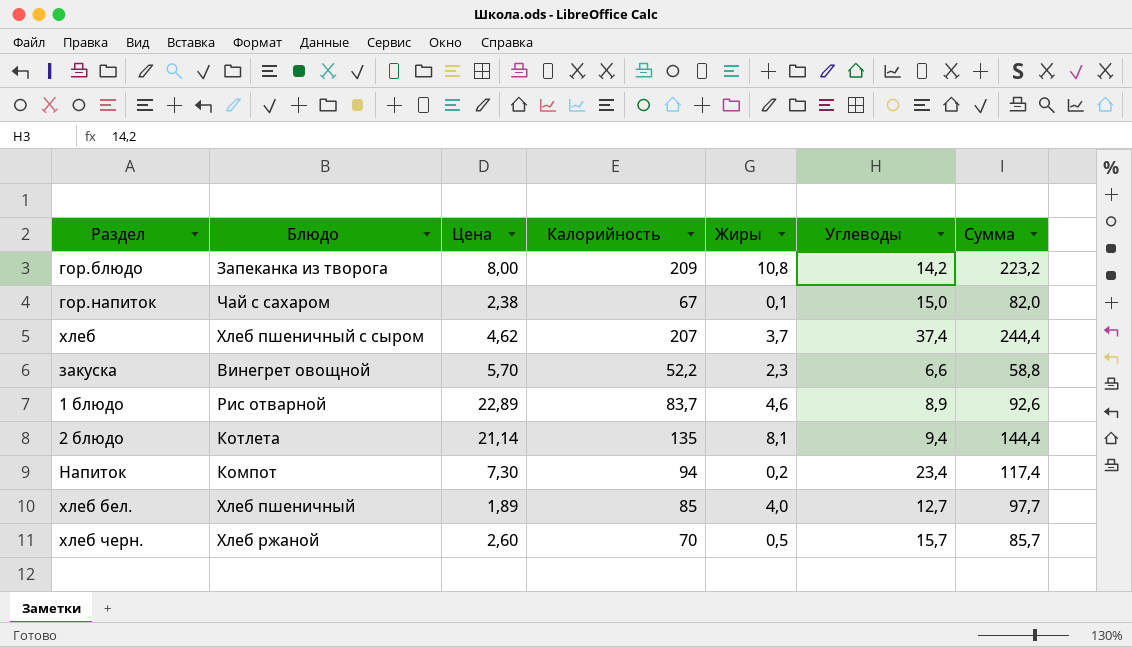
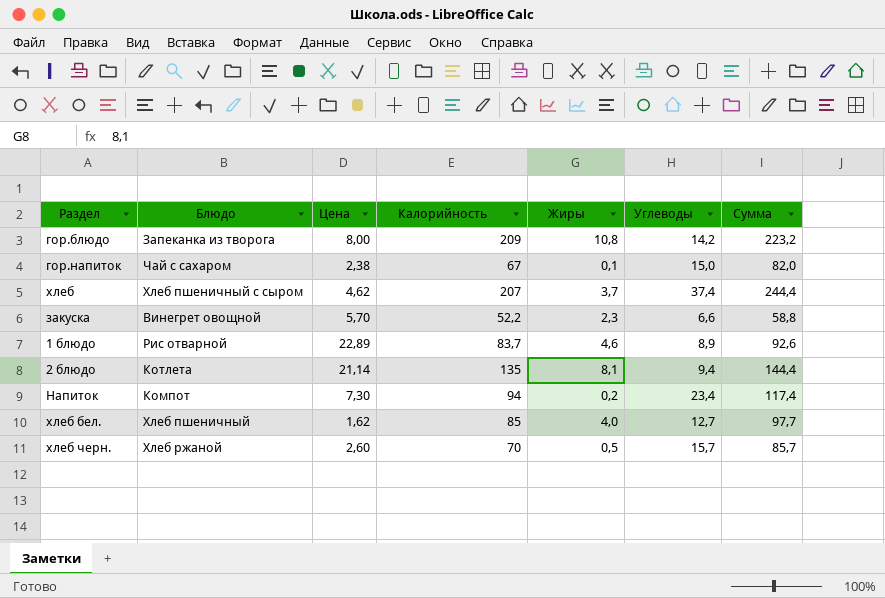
хлеб бел. | Цена: 1,89 -> 1,62

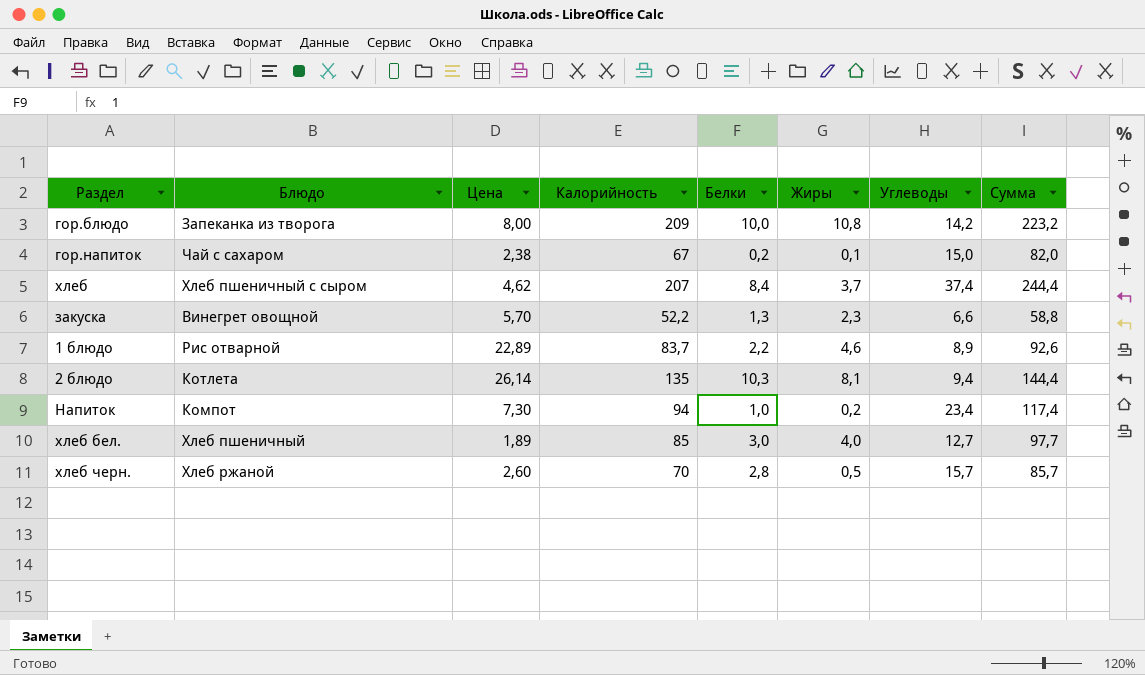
column Белки | position: none -> 5
2 блюдо | Цена: 21,14 -> 26,14
хлеб бел. | Цена: 1,62 -> 1,89

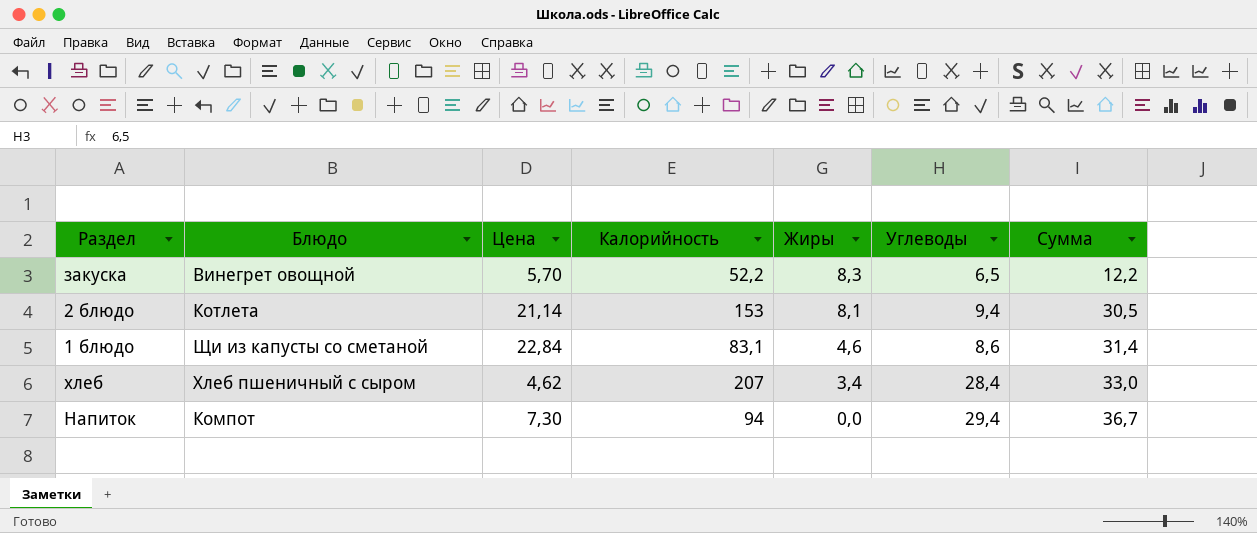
row order: none -> Жиры descending
column Белки | position: 5 -> none
column Сумма | formula: [Калорийность] + [Углеводы] -> [Цена] + [Углеводы]
row гор.блюдо: Запеканка из творога | 8,00 | 209 | 10,0 | 10,8 | 14,2 | 223,2 -> none
row гор.напиток: Чай с сахаром | 2,38 | 67 | 0,2 | 0,1 | 15,0 | 82,0 -> none
row хлеб бел.: Хлеб пшеничный | 1,89 | 85 | 3,0 | 4,0 | 12,7 | 97,7 -> none
row хлеб черн.: Хлеб ржаной | 2,60 | 70 | 2,8 | 0,5 | 15,7 | 85,7 -> none
закуска | Жиры: 2,3 -> 8,3
закуска | Углеводы: 6,6 -> 6,5
2 блюдо | Цена: 26,14 -> 21,14
2 блюдо | Калорийность: 135 -> 153
1 блюдо | Блюдо: Рис отварной -> Щи из капусты со сметаной
1 блюдо | Цена: 22,89 -> 22,84
1 блюдо | Калорийность: 83,7 -> 83,1
1 блюдо | Углеводы: 8,9 -> 8,6
хлеб | Жиры: 3,7 -> 3,4
хлеб | Углеводы: 37,4 -> 28,4
Напиток | Жиры: 0,2 -> 0,0
Напиток | Углеводы: 23,4 -> 29,4

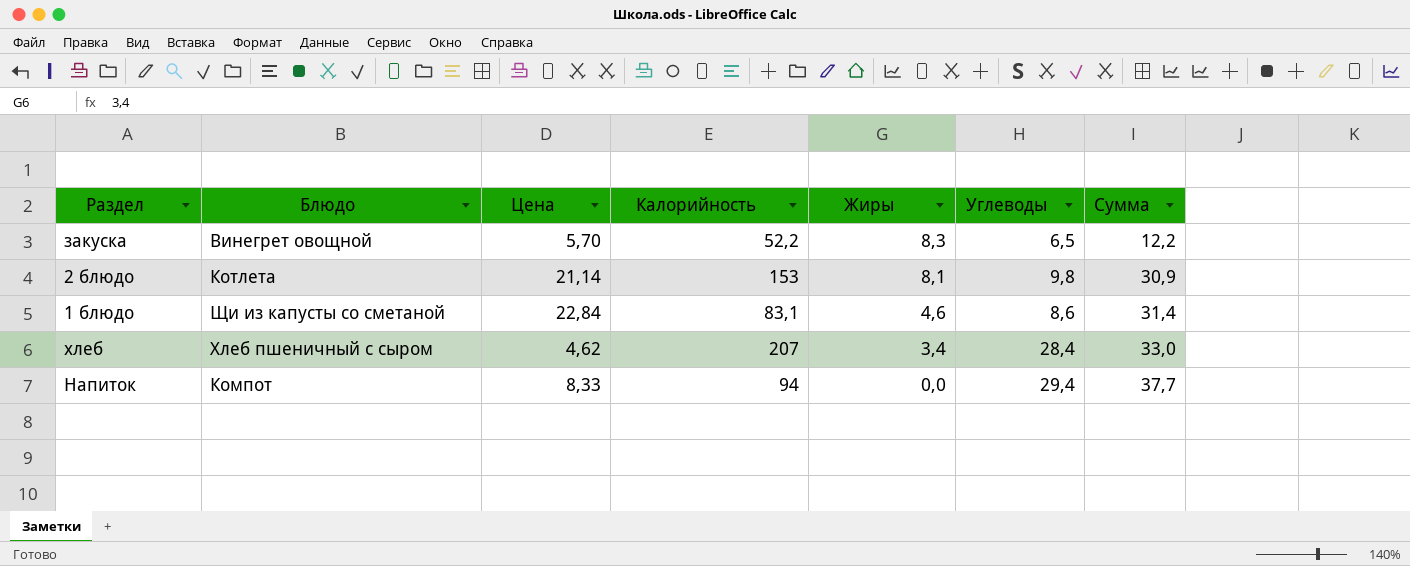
2 блюдо | Углеводы: 9,4 -> 9,8
2 блюдо | Сумма: 30,5 -> 30,9
Напиток | Цена: 7,30 -> 8,33
Напиток | Сумма: 36,7 -> 37,7

